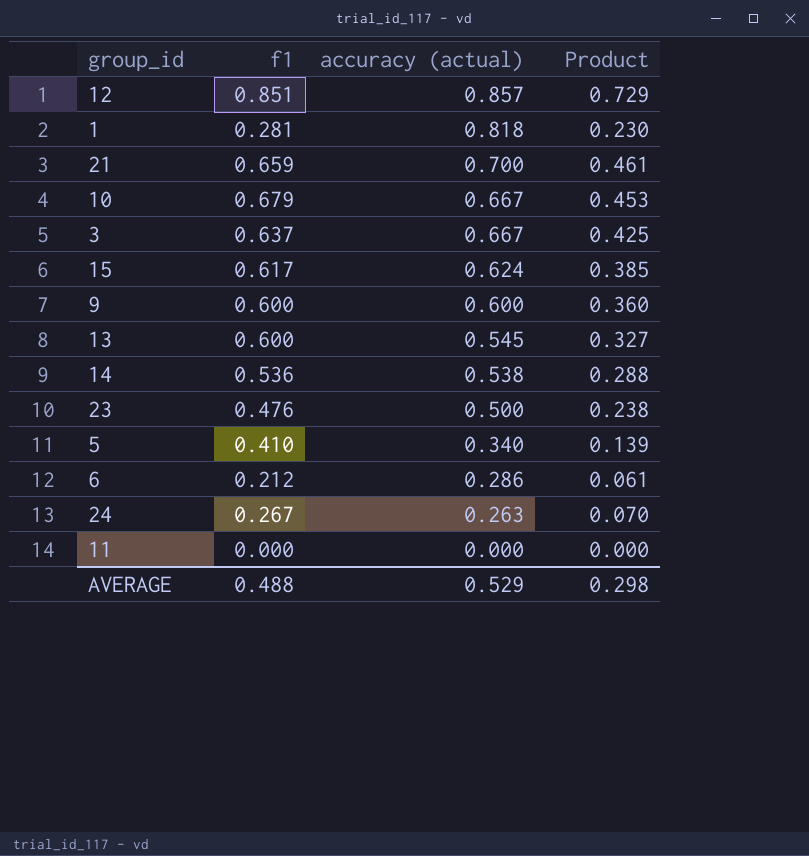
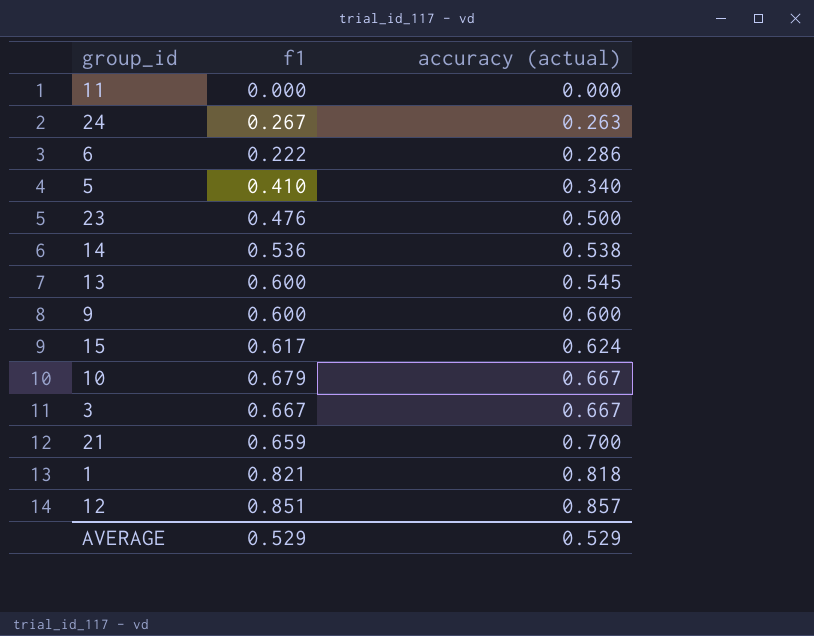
row order: accuracy (actual) descending -> accuracy (actual) ascending
column Product | formula: [f1] * [accuracy (actual)] -> none
6 | f1: 0.212 -> 0.222
3 | f1: 0.637 -> 0.667
1 | f1: 0.281 -> 0.821
AVERAGE | f1: 0.488 -> 0.529

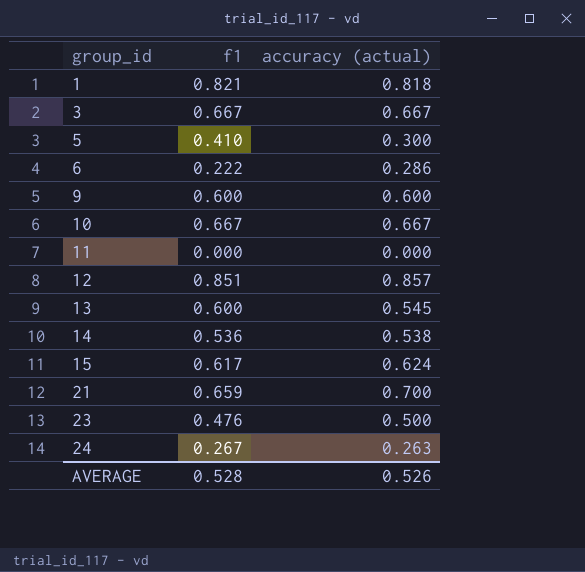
row order: accuracy (actual) ascending -> group_id ascending
5 | accuracy (actual): 0.340 -> 0.300
10 | f1: 0.679 -> 0.667
AVERAGE | f1: 0.529 -> 0.528
AVERAGE | accuracy (actual): 0.529 -> 0.526

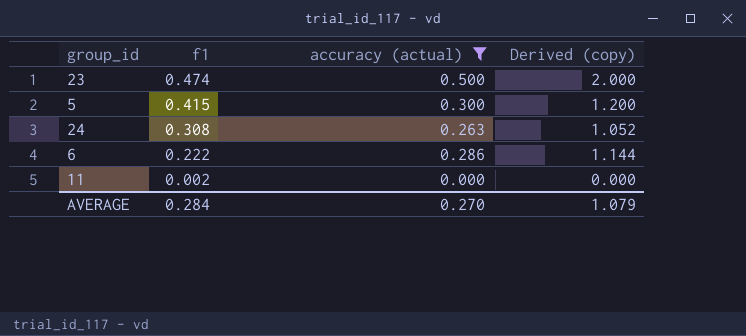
filter: none -> accuracy (actual) <= 0.500
row order: group_id ascending -> f1 descending
column Derived (copy) | formula: none -> [accuracy (actual)] * 4
23 | f1: 0.476 -> 0.474
5 | f1: 0.410 -> 0.415
24 | f1: 0.267 -> 0.308
11 | f1: 0.000 -> 0.002
AVERAGE | f1: 0.528 -> 0.284
AVERAGE | accuracy (actual): 0.526 -> 0.270

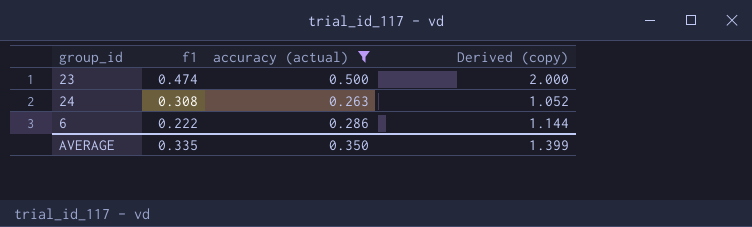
row 5: 0.415 | 0.300 | 1.200 -> none
row 11: 0.002 | 0.000 | 0.000 -> none
AVERAGE | f1: 0.284 -> 0.335
AVERAGE | accuracy (actual): 0.270 -> 0.350
AVERAGE | Derived (copy): 1.079 -> 1.399

